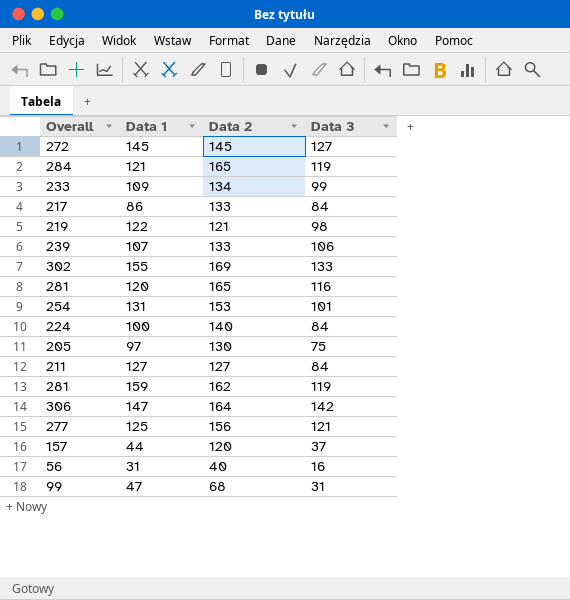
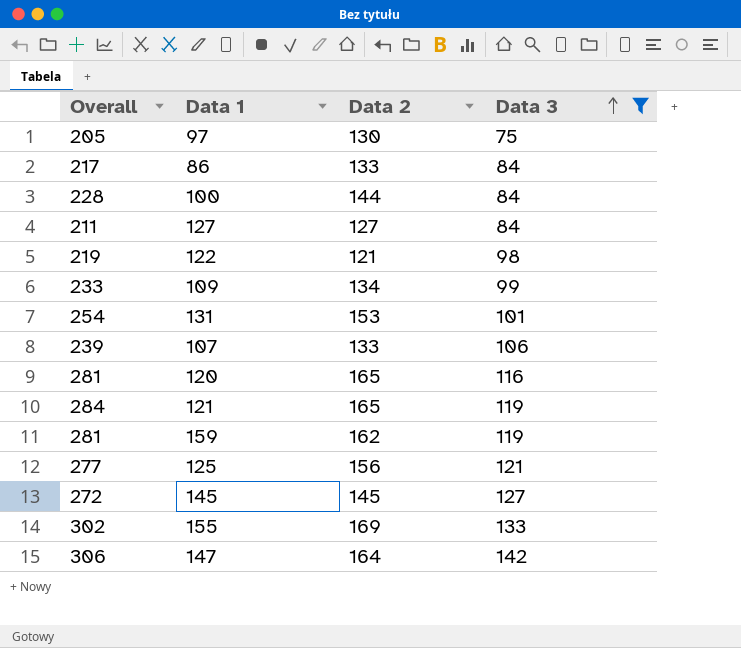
filter: none -> Data 3 >= 75
row order: none -> Data 3 ascending
100 | Overall: 224 -> 228
100 | Data 2: 140 -> 144

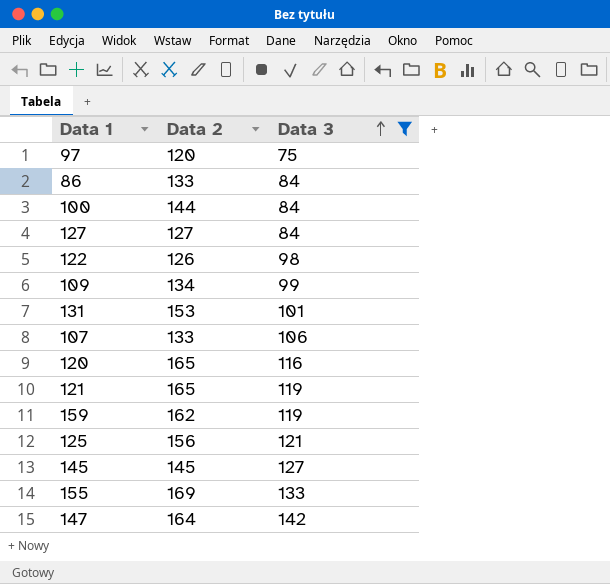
column Overall | formula: [Data 2] + [Data 3] -> none
97 | Data 2: 130 -> 120
122 | Data 2: 121 -> 126

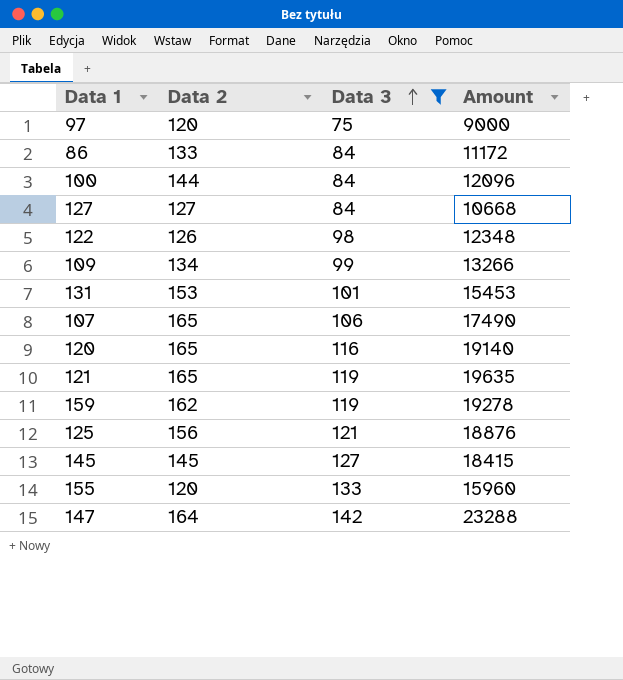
column Amount | formula: none -> [Data 2] * [Data 3]
107 | Data 2: 133 -> 165
155 | Data 2: 169 -> 120

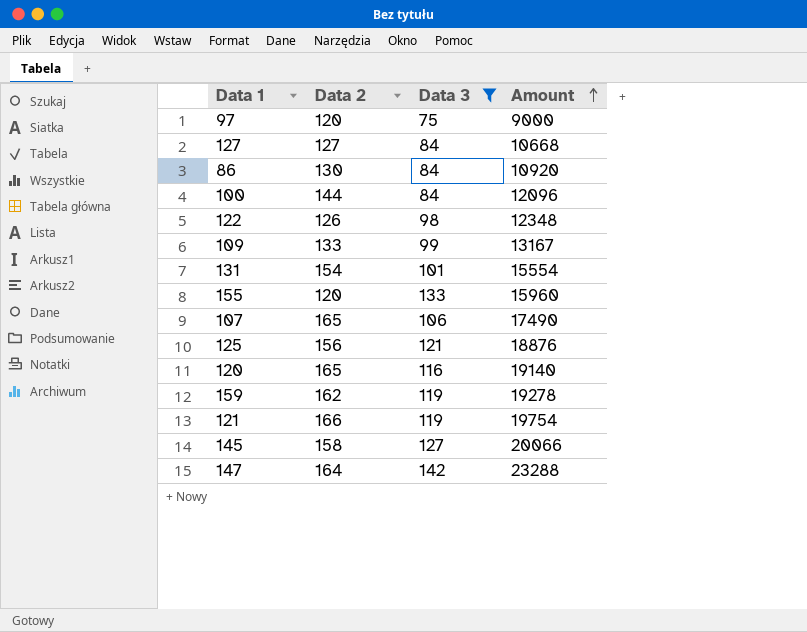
row order: Data 3 ascending -> Amount ascending
86 | Data 2: 133 -> 130
86 | Amount: 11172 -> 10920
109 | Data 2: 134 -> 133
109 | Amount: 13266 -> 13167
131 | Data 2: 153 -> 154
131 | Amount: 15453 -> 15554
121 | Data 2: 165 -> 166
121 | Amount: 19635 -> 19754
145 | Data 2: 145 -> 158
145 | Amount: 18415 -> 20066

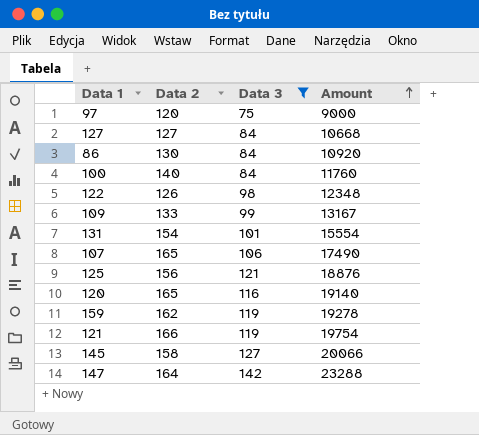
row 155: 120 | 133 | 15960 -> none
100 | Data 2: 144 -> 140
100 | Amount: 12096 -> 11760

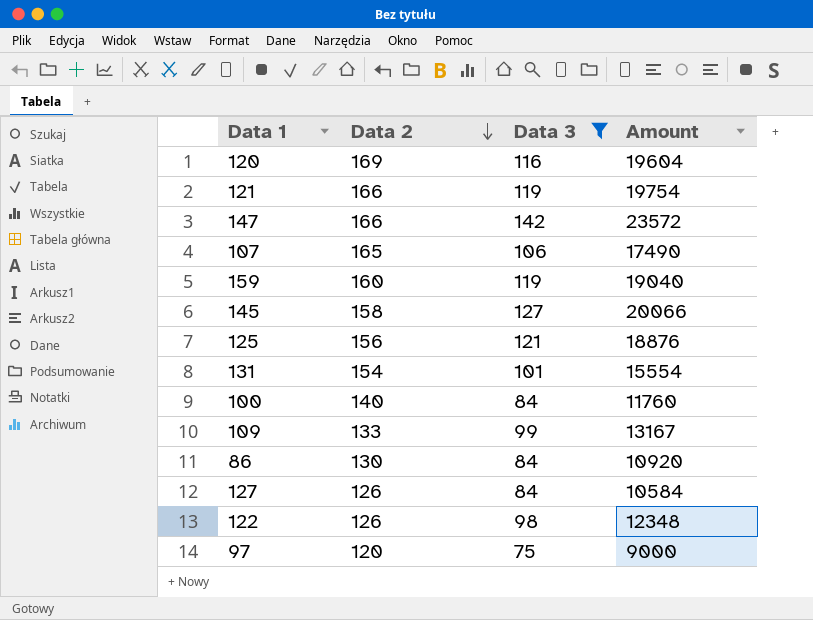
row order: Amount ascending -> Data 2 descending
120 | Data 2: 165 -> 169
120 | Amount: 19140 -> 19604
147 | Data 2: 164 -> 166
147 | Amount: 23288 -> 23572
159 | Data 2: 162 -> 160
159 | Amount: 19278 -> 19040
127 | Data 2: 127 -> 126
127 | Amount: 10668 -> 10584

